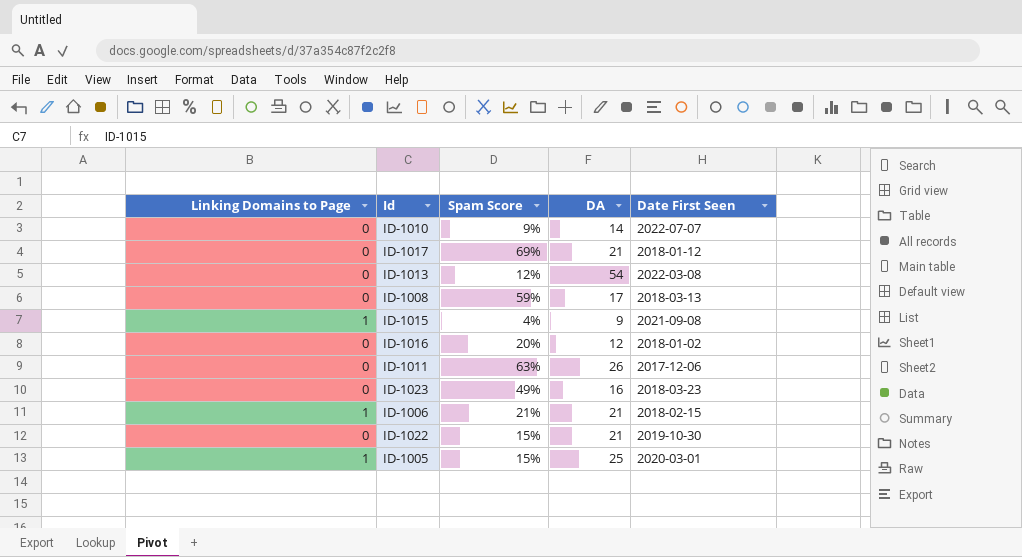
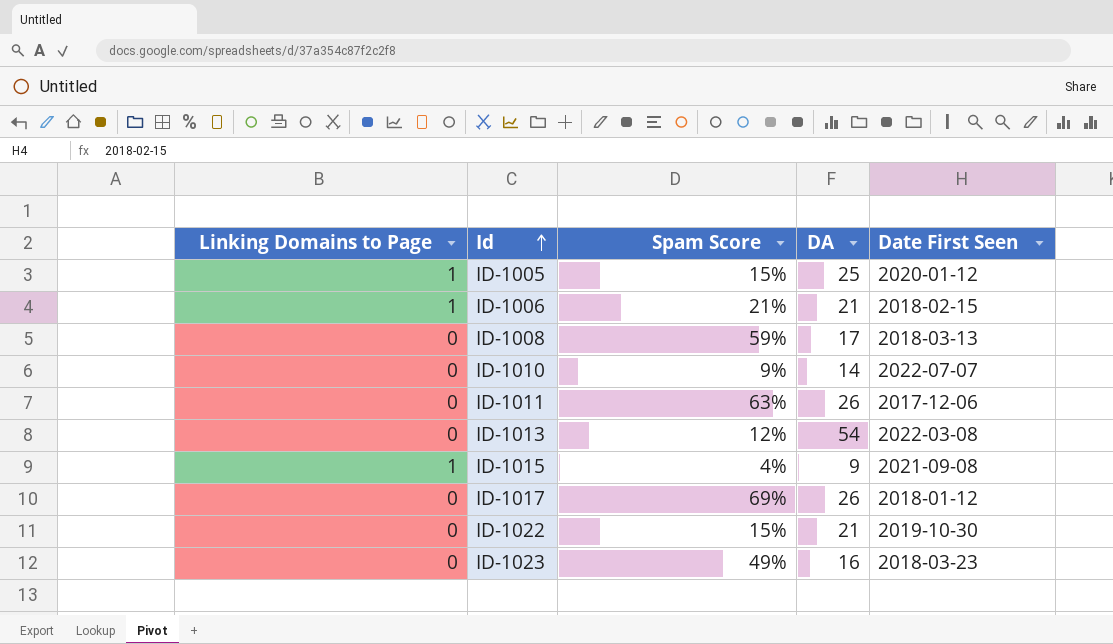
row order: none -> Id ascending
row ID-1016: 0 | 20% | 12 | 2018-01-02 -> none
ID-1005 | Date First Seen: 2020-03-01 -> 2020-01-12
ID-1017 | DA: 21 -> 26

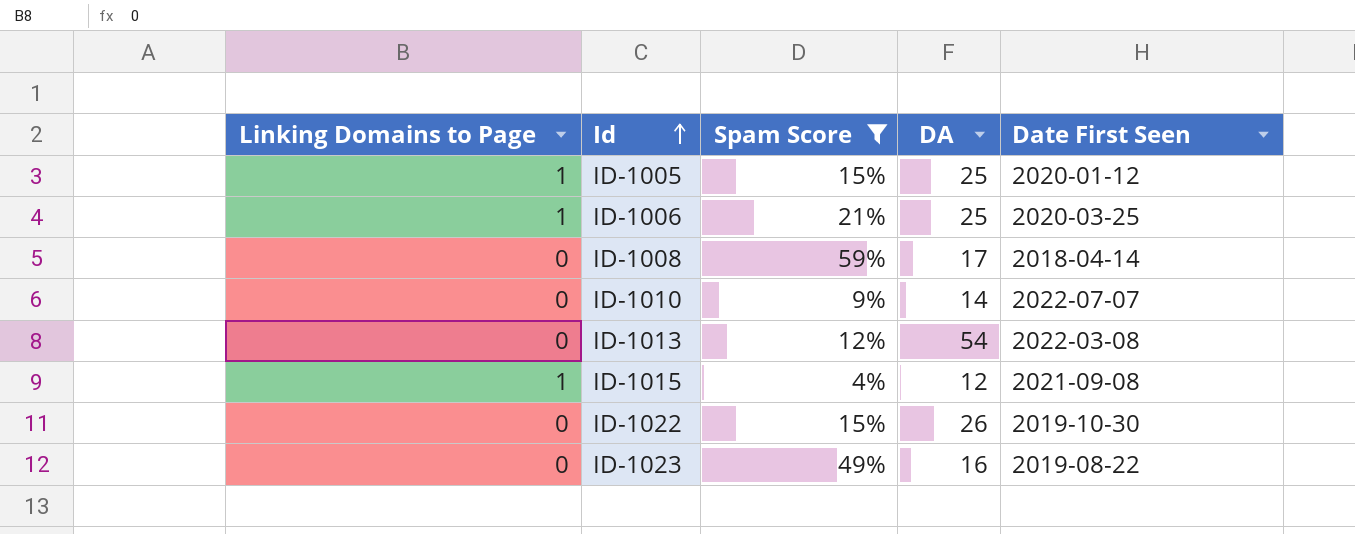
filter: none -> Spam Score <= 59%
ID-1006 | DA: 21 -> 25
ID-1006 | Date First Seen: 2018-02-15 -> 2020-03-25
ID-1008 | Date First Seen: 2018-03-13 -> 2018-04-14
ID-1015 | DA: 9 -> 12
ID-1022 | DA: 21 -> 26
ID-1023 | Date First Seen: 2018-03-23 -> 2019-08-22

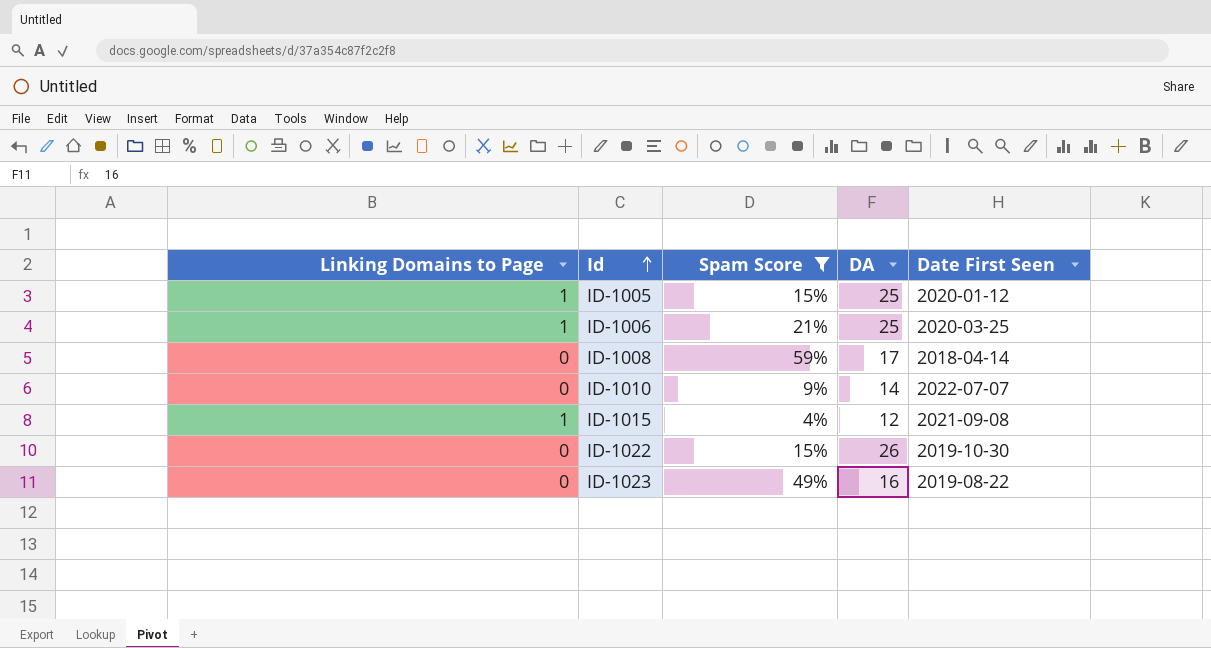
row ID-1013: 0 | 12% | 54 | 2022-03-08 -> none

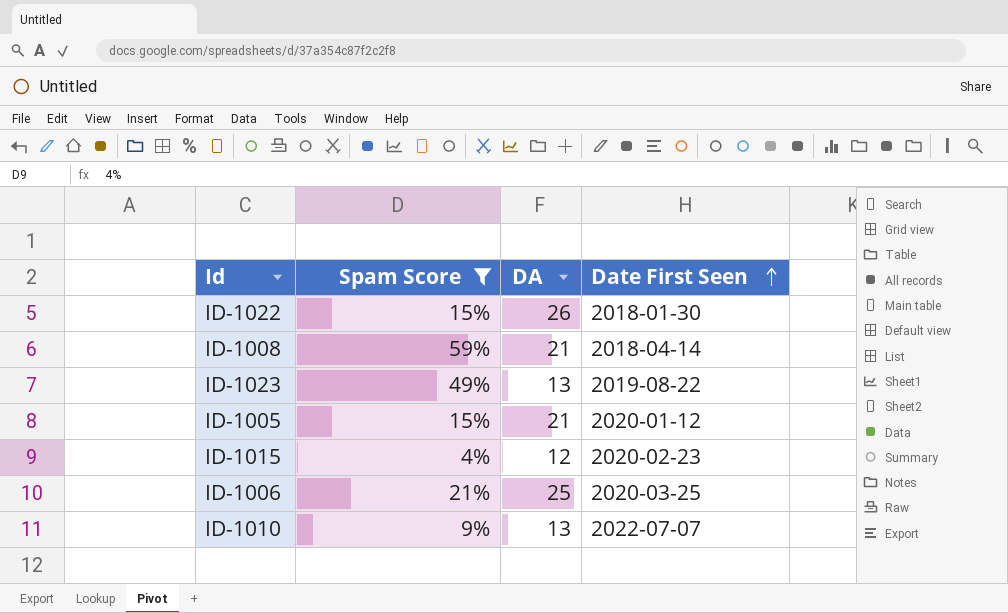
row order: Id ascending -> Date First Seen ascending
column Linking Domains to Page | position: 1 -> none
ID-1022 | Date First Seen: 2019-10-30 -> 2018-01-30
ID-1008 | DA: 17 -> 21
ID-1023 | DA: 16 -> 13
ID-1005 | DA: 25 -> 21
ID-1015 | Date First Seen: 2021-09-08 -> 2020-02-23
ID-1010 | DA: 14 -> 13

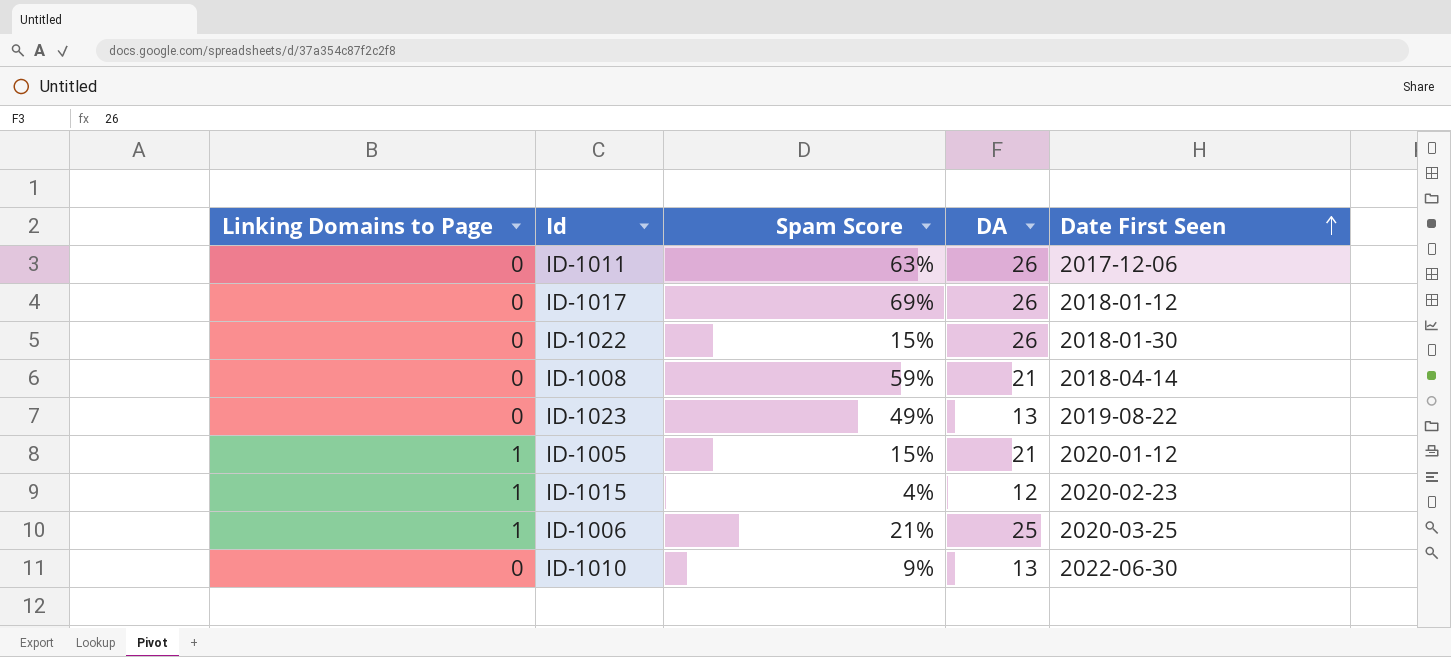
filter: Spam Score <= 59% -> none
column Linking Domains to Page | position: none -> 1
ID-1010 | Date First Seen: 2022-07-07 -> 2022-06-30

